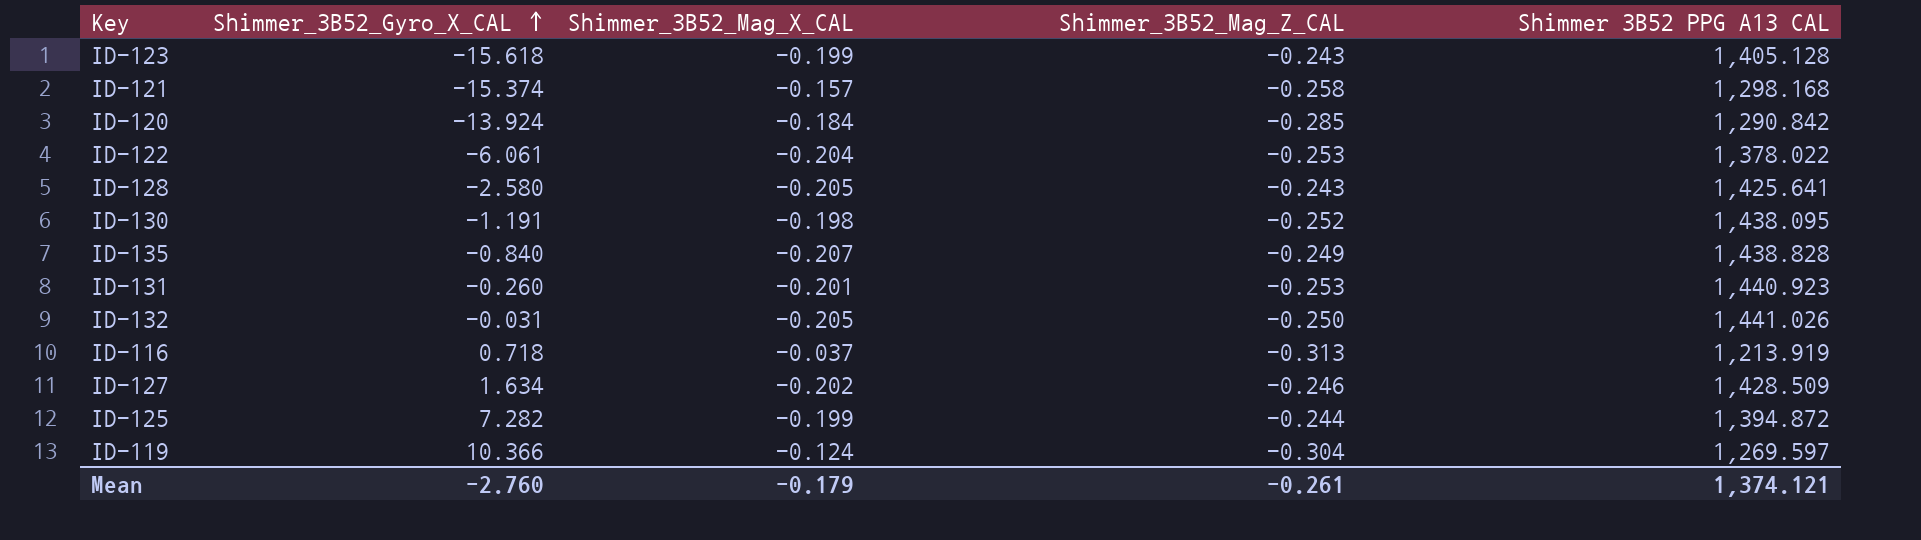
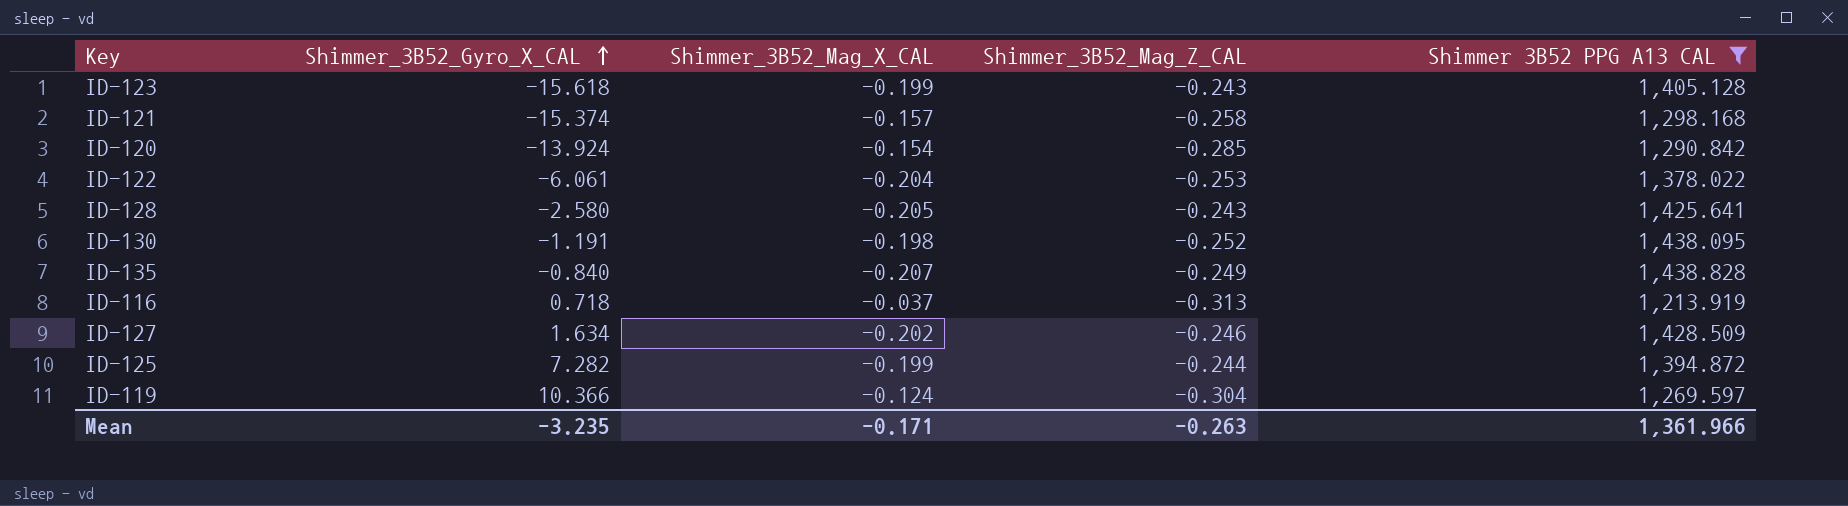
filter: none -> Shimmer 3B52 PPG A13 CAL <= 1,438.828
ID-120 | Shimmer_3B52_Mag_X_CAL: -0.184 -> -0.154
Mean | Shimmer_3B52_Gyro_X_CAL: -2.760 -> -3.235
Mean | Shimmer_3B52_Mag_X_CAL: -0.179 -> -0.171
Mean | Shimmer_3B52_Mag_Z_CAL: -0.261 -> -0.263
Mean | Shimmer 3B52 PPG A13 CAL: 1,374.121 -> 1,361.966

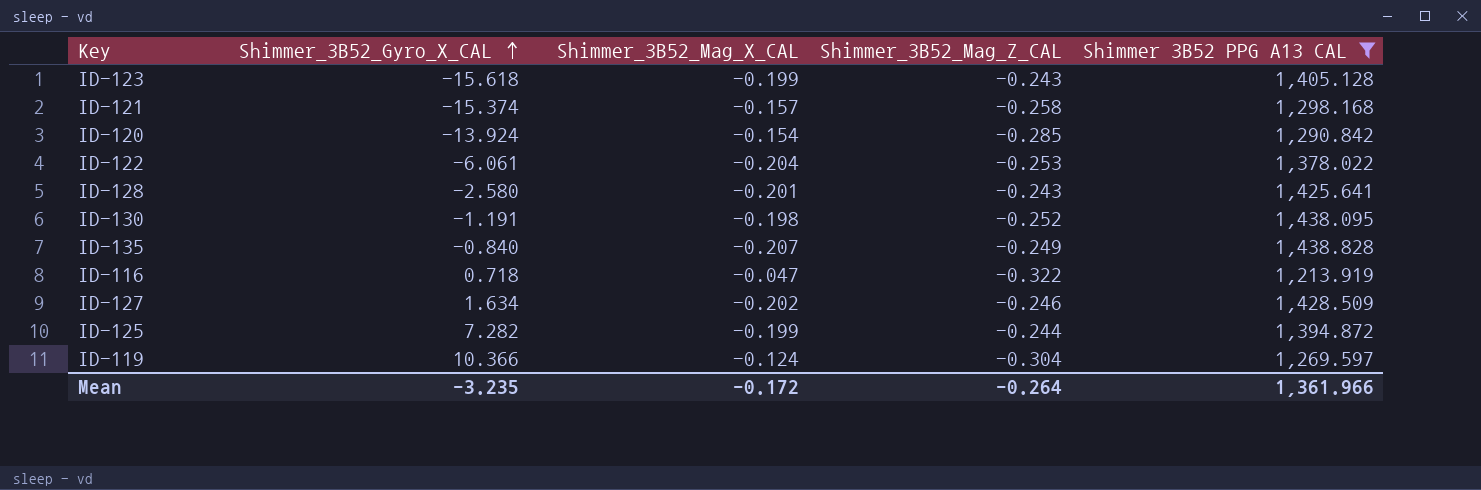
ID-128 | Shimmer_3B52_Mag_X_CAL: -0.205 -> -0.201
ID-116 | Shimmer_3B52_Mag_X_CAL: -0.037 -> -0.047
ID-116 | Shimmer_3B52_Mag_Z_CAL: -0.313 -> -0.322
Mean | Shimmer_3B52_Mag_X_CAL: -0.171 -> -0.172
Mean | Shimmer_3B52_Mag_Z_CAL: -0.263 -> -0.264

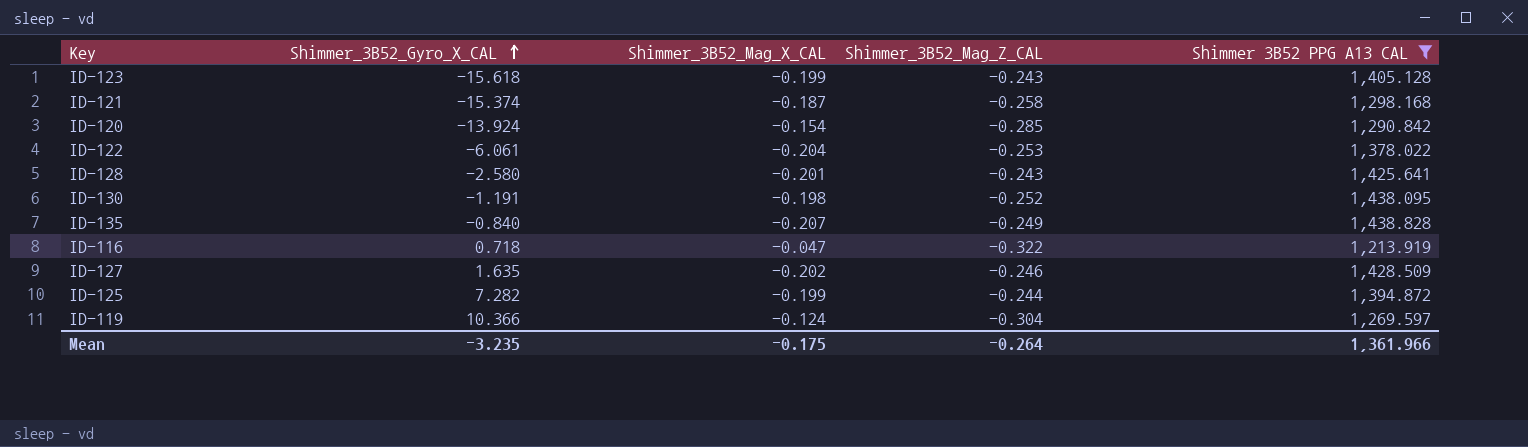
ID-121 | Shimmer_3B52_Mag_X_CAL: -0.157 -> -0.187
ID-127 | Shimmer_3B52_Gyro_X_CAL: 1.634 -> 1.635
Mean | Shimmer_3B52_Mag_X_CAL: -0.172 -> -0.175

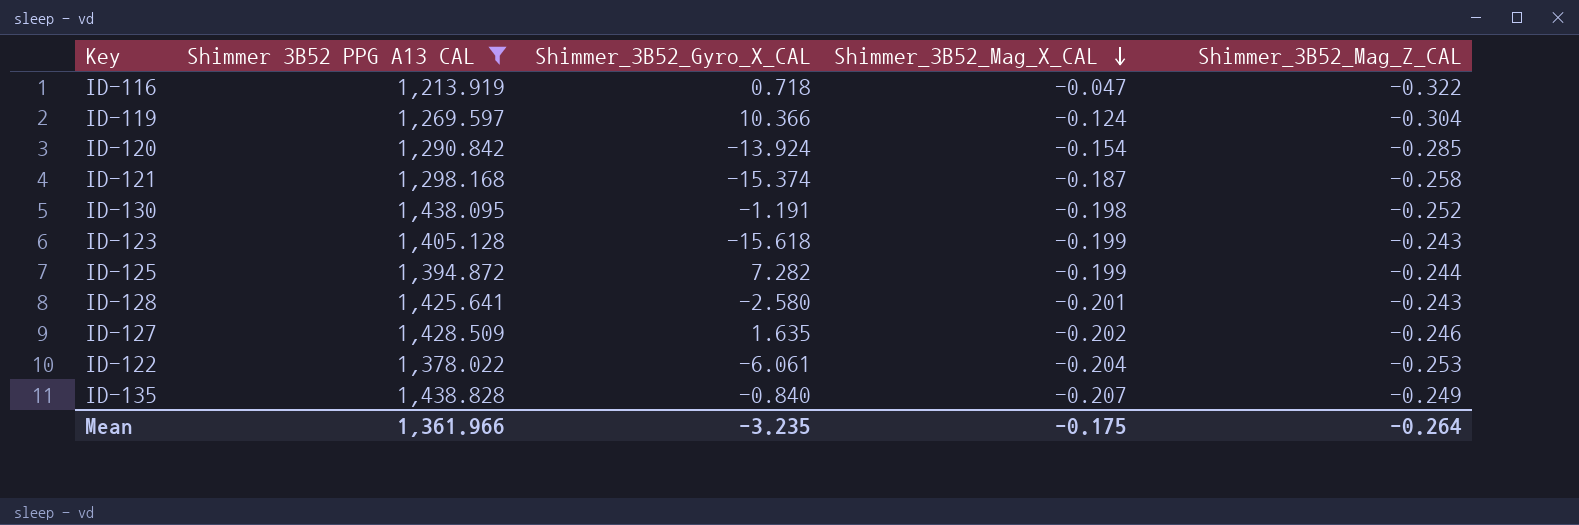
row order: Shimmer_3B52_Gyro_X_CAL ascending -> Shimmer_3B52_Mag_X_CAL descending
column Shimmer 3B52 PPG A13 CAL | position: 5 -> 2

